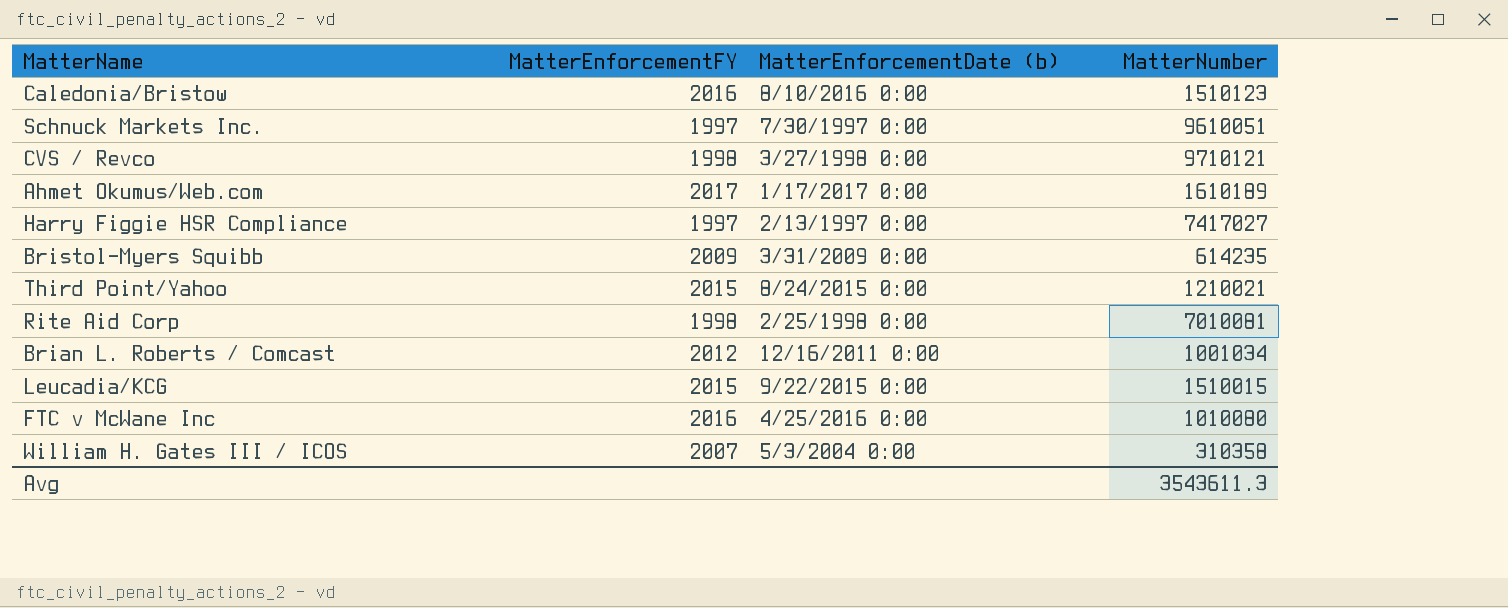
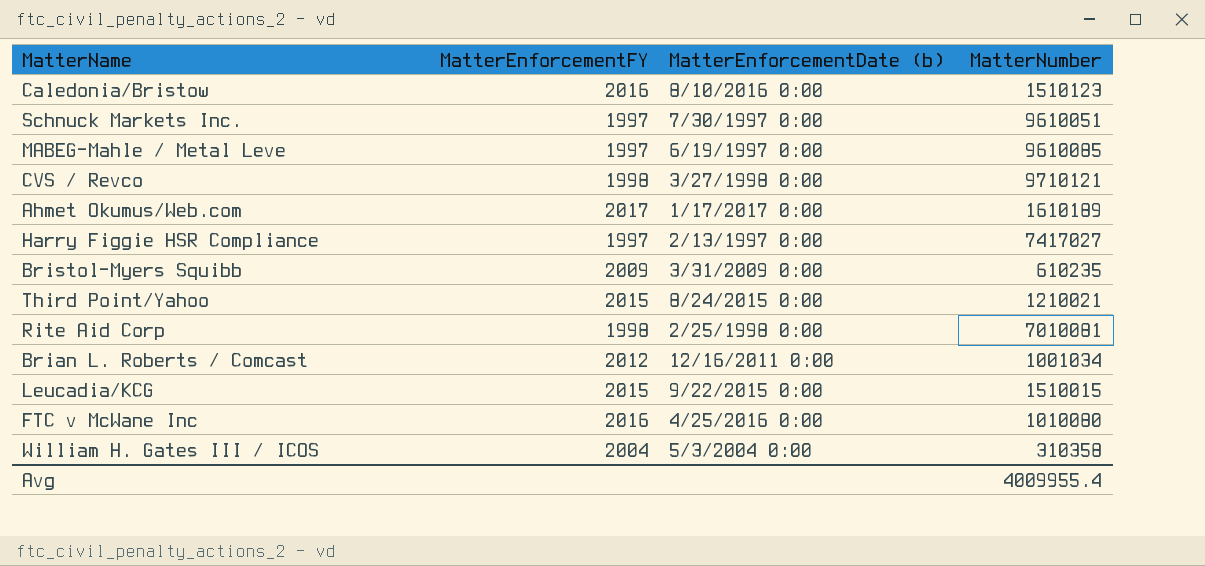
row MABEG-Mahle / Metal Leve: none -> 1997 | 6/19/1997 0:00 | 9610085
Bristol-Myers Squibb | MatterNumber: 614235 -> 610235
William H. Gates III / ICOS | MatterEnforcementFY: 2007 -> 2004
Avg | MatterNumber: 3543611.3 -> 4009955.4

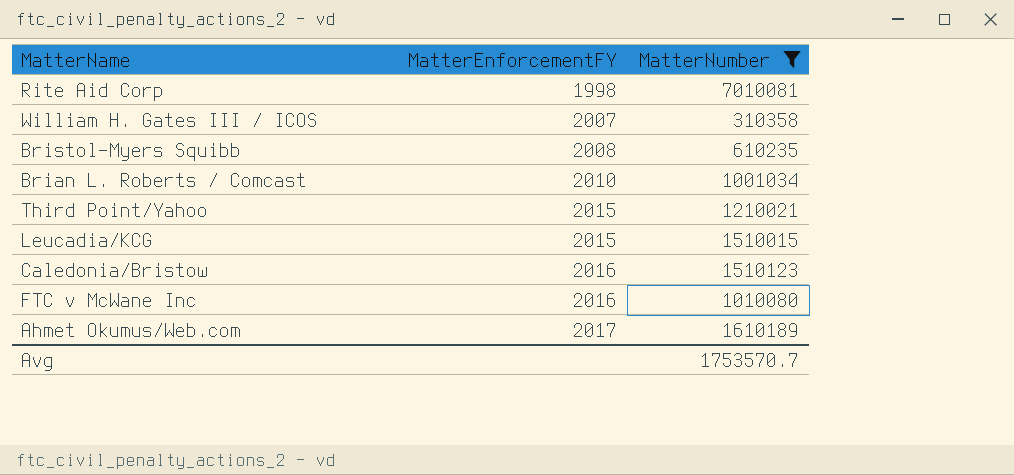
filter: none -> MatterNumber <= 7010081
row order: none -> MatterEnforcementFY ascending
column MatterEnforcementDate (b) | position: 3 -> none
William H. Gates III / ICOS | MatterEnforcementFY: 2004 -> 2007
Bristol-Myers Squibb | MatterEnforcementFY: 2009 -> 2008
Brian L. Roberts / Comcast | MatterEnforcementFY: 2012 -> 2010
Avg | MatterNumber: 4009955.4 -> 1753570.7

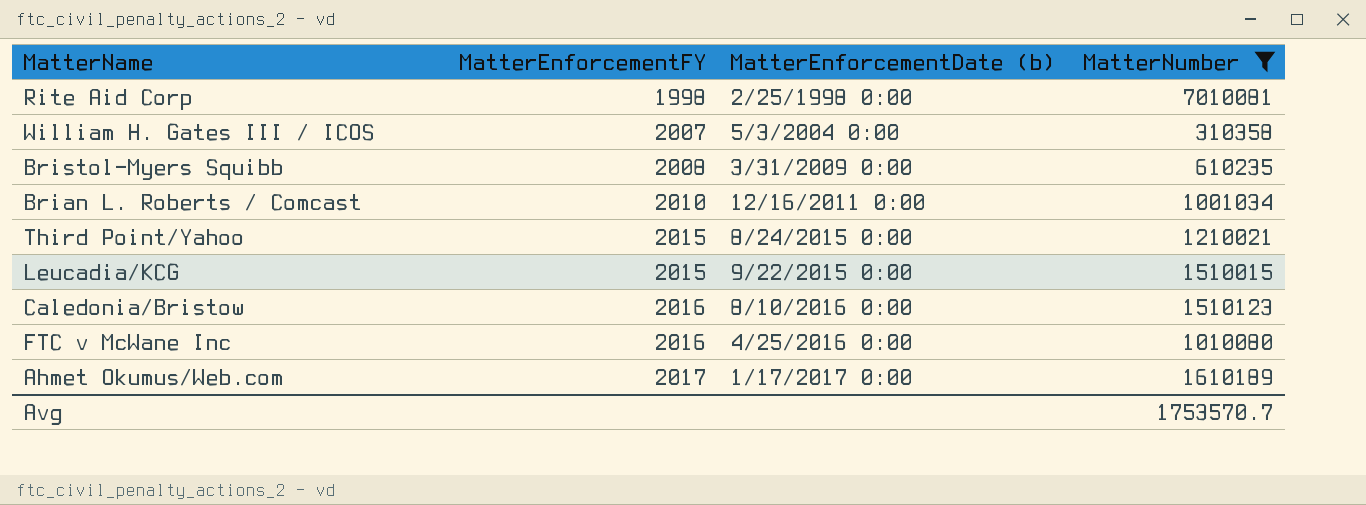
column MatterEnforcementDate (b) | position: none -> 3

